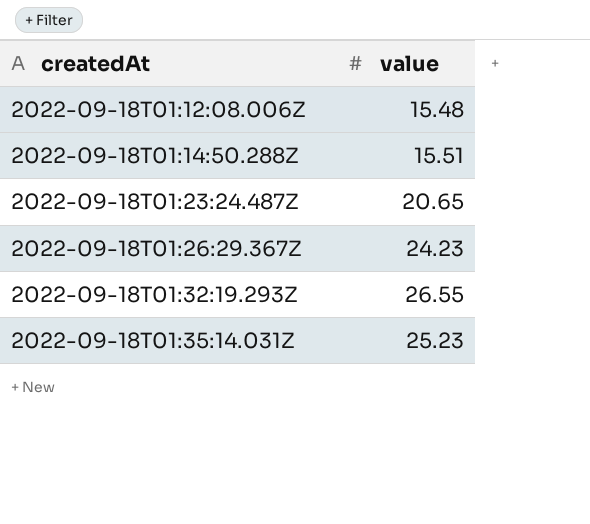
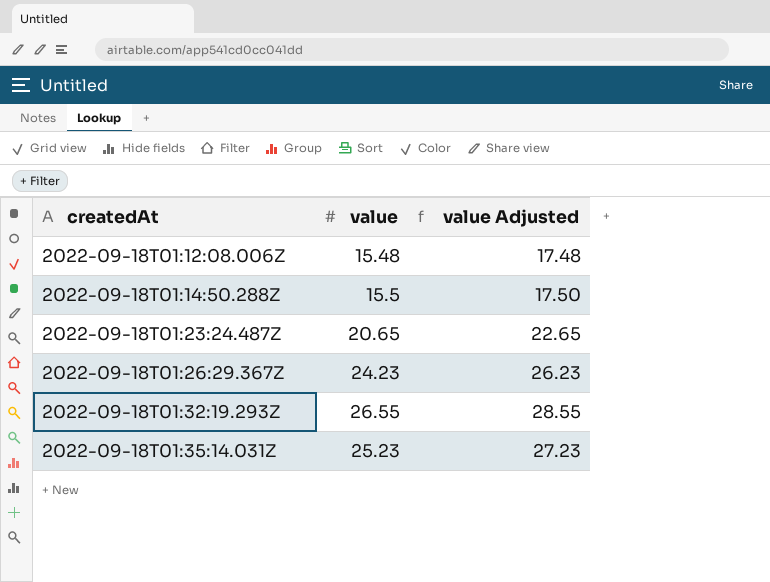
column value Adjusted | formula: none -> [value] + 2
2022-09-18T01:14:50.288Z | value: 15.51 -> 15.5

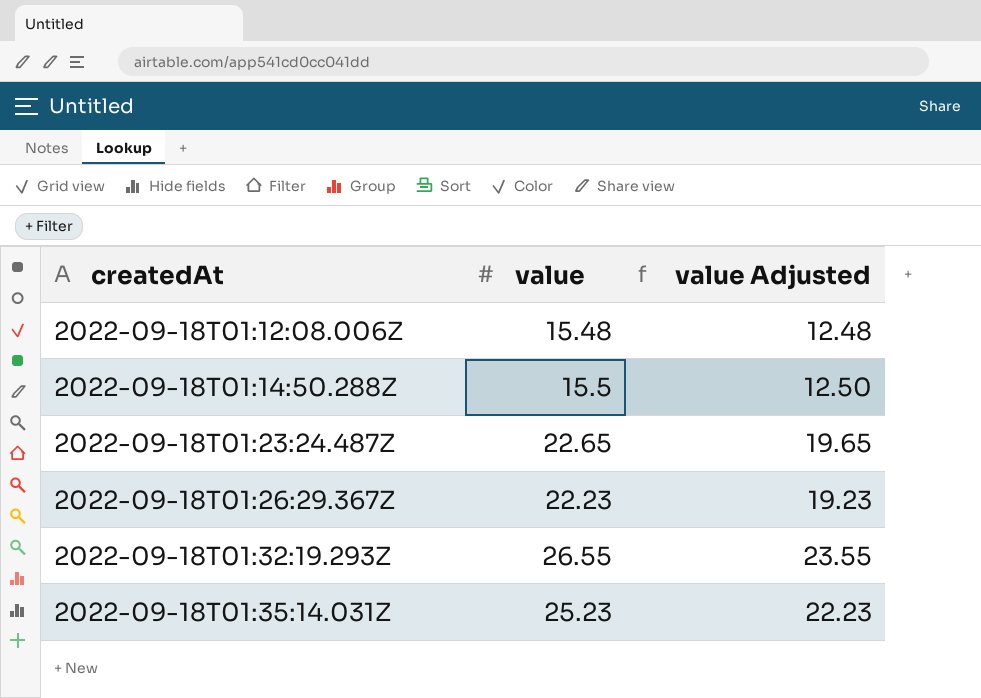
column value Adjusted | formula: [value] + 2 -> [value] - 3
2022-09-18T01:23:24.487Z | value: 20.65 -> 22.65
2022-09-18T01:26:29.367Z | value: 24.23 -> 22.23

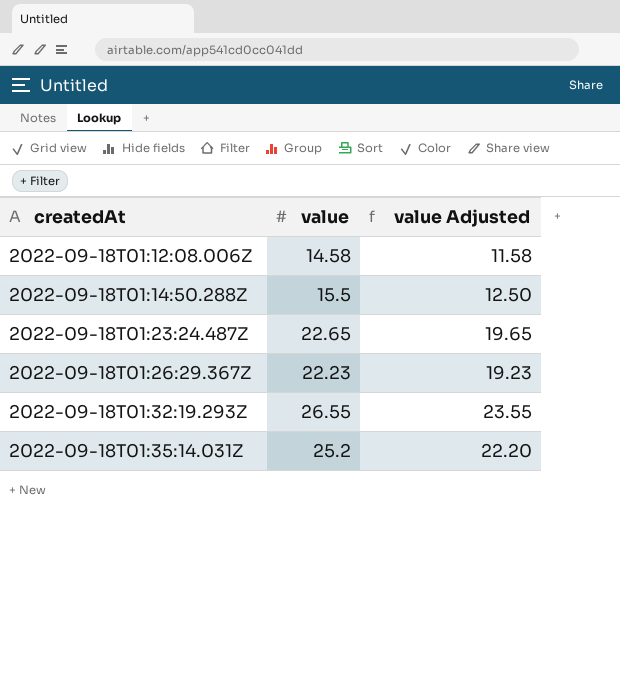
2022-09-18T01:12:08.006Z | value: 15.48 -> 14.58
2022-09-18T01:12:08.006Z | value Adjusted: 12.48 -> 11.58
2022-09-18T01:35:14.031Z | value: 25.23 -> 25.2
2022-09-18T01:35:14.031Z | value Adjusted: 22.23 -> 22.20

